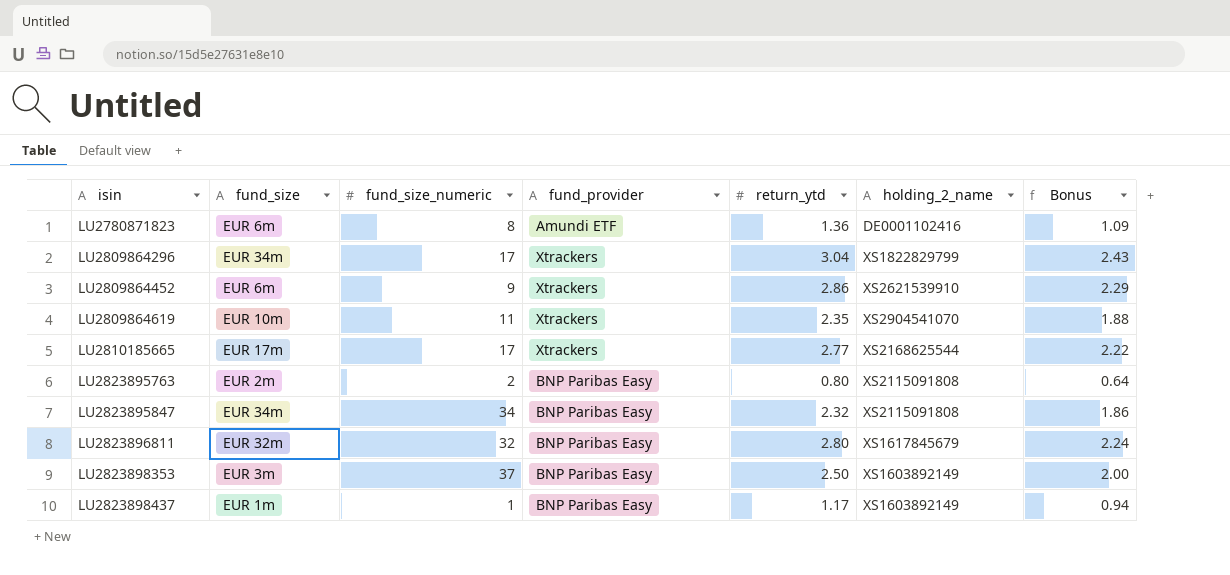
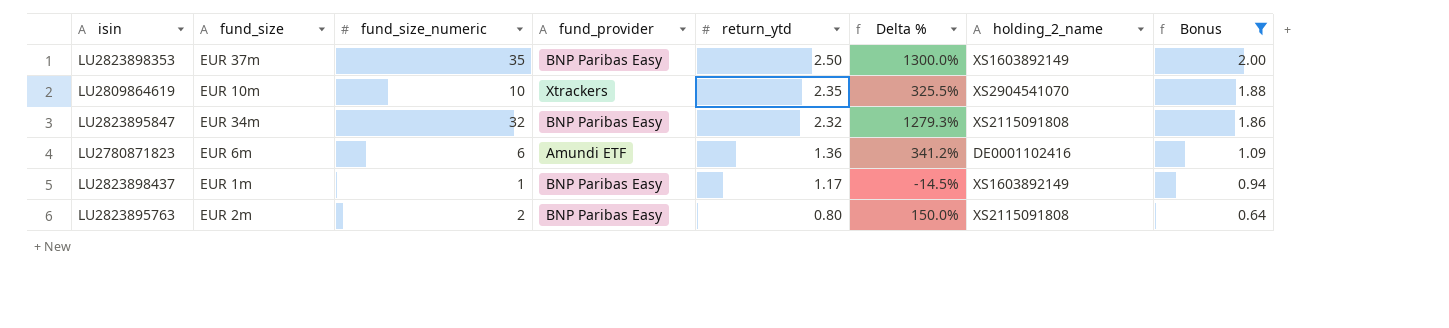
filter: none -> Bonus <= 2.00
row order: isin ascending -> return_ytd descending
column Delta % | formula: none -> ([fund_size_numeric] - [return_ytd]) / [return_ytd]
LU2823898353 | fund_size: EUR 3m -> EUR 37m
LU2823898353 | fund_size_numeric: 37 -> 35
LU2809864619 | fund_size_numeric: 11 -> 10
LU2823895847 | fund_size_numeric: 34 -> 32
LU2780871823 | fund_size_numeric: 8 -> 6

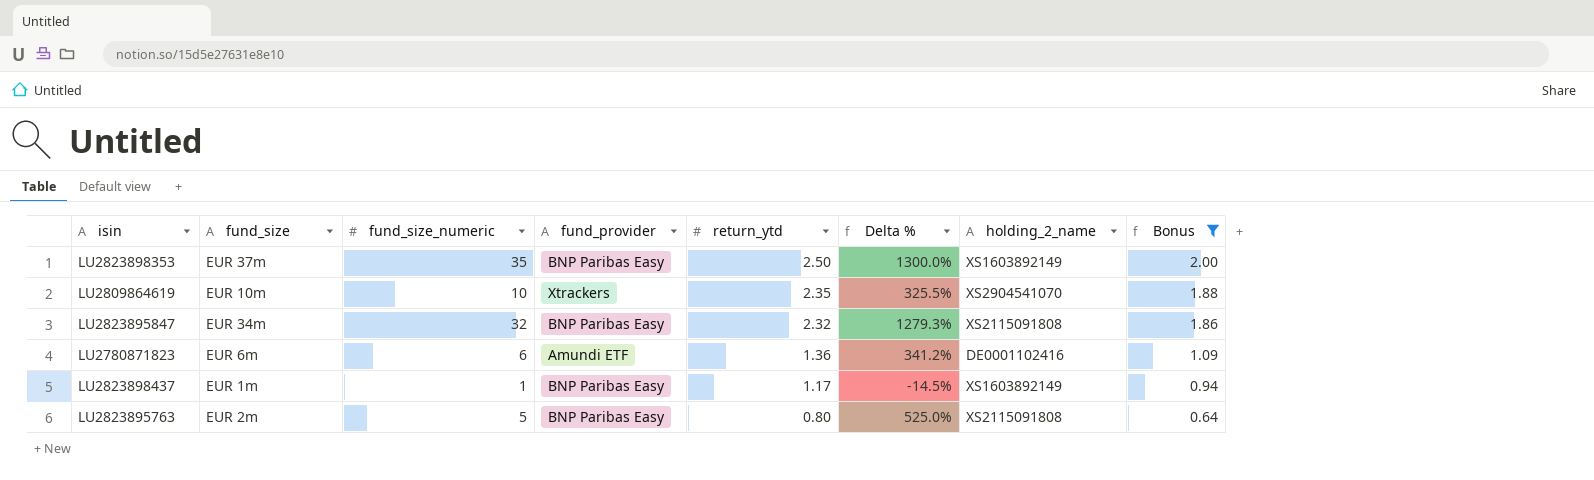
LU2823895763 | fund_size_numeric: 2 -> 5
LU2823895763 | Delta %: 150.0% -> 525.0%

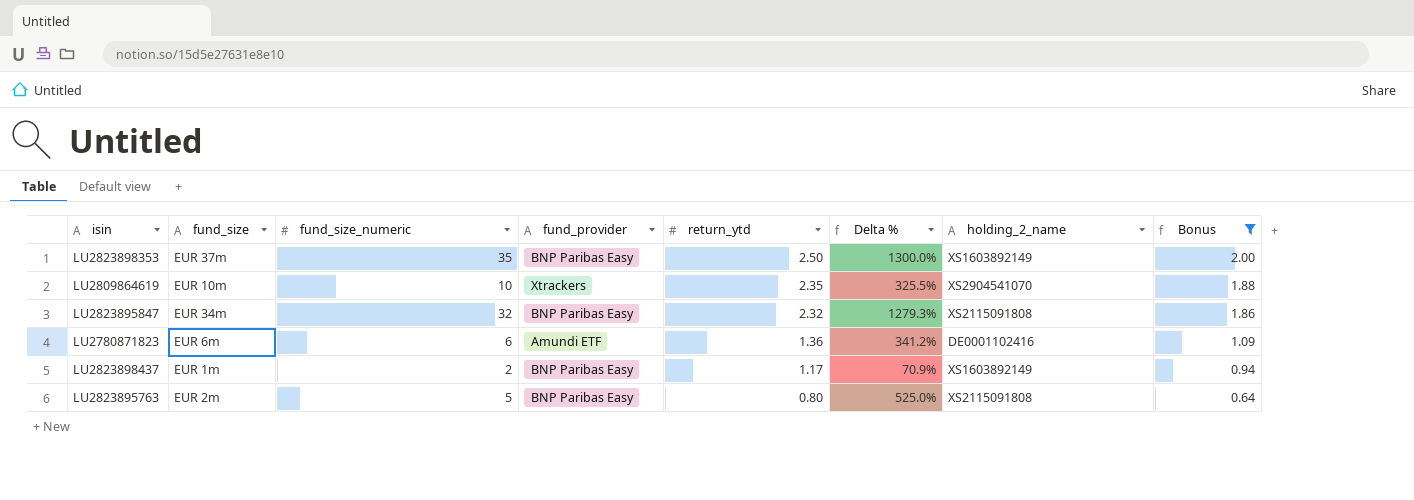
LU2823898437 | fund_size_numeric: 1 -> 2
LU2823898437 | Delta %: -14.5% -> 70.9%

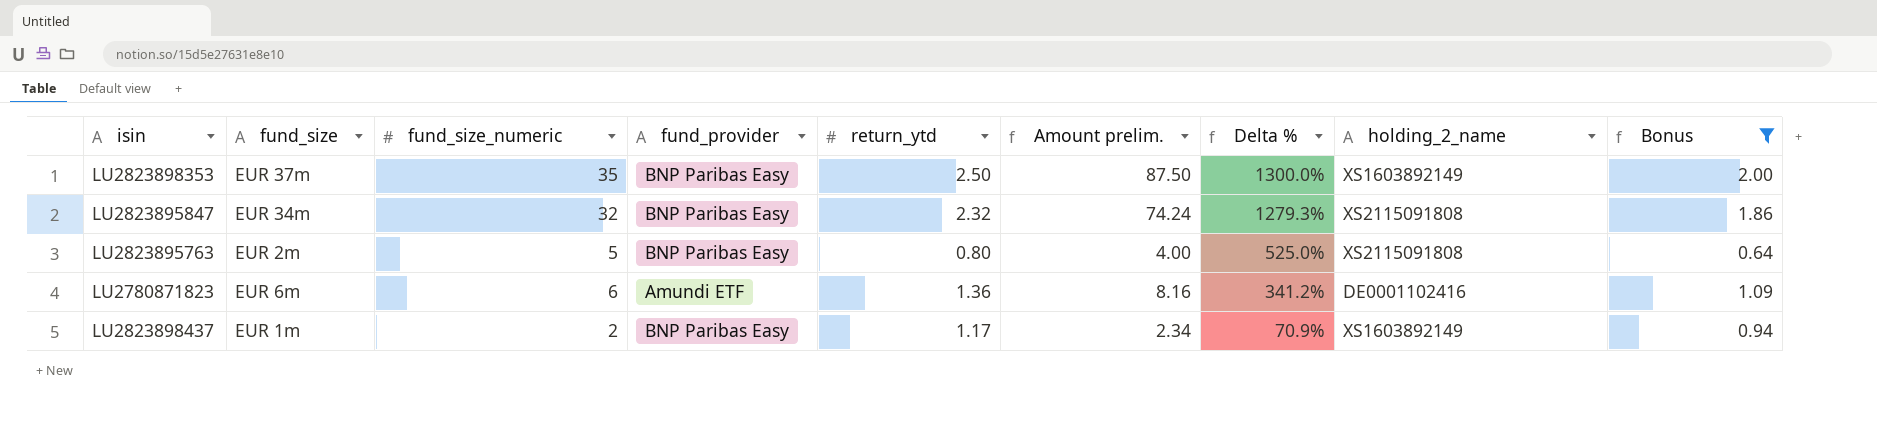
row order: return_ytd descending -> Delta % descending
column Amount prelim. | formula: none -> [fund_size_numeric] * [return_ytd]
row LU2809864619: EUR 10m | 10 | Xtrackers | 2.35 | 325.5% | XS2904541070 | 1.88 -> none

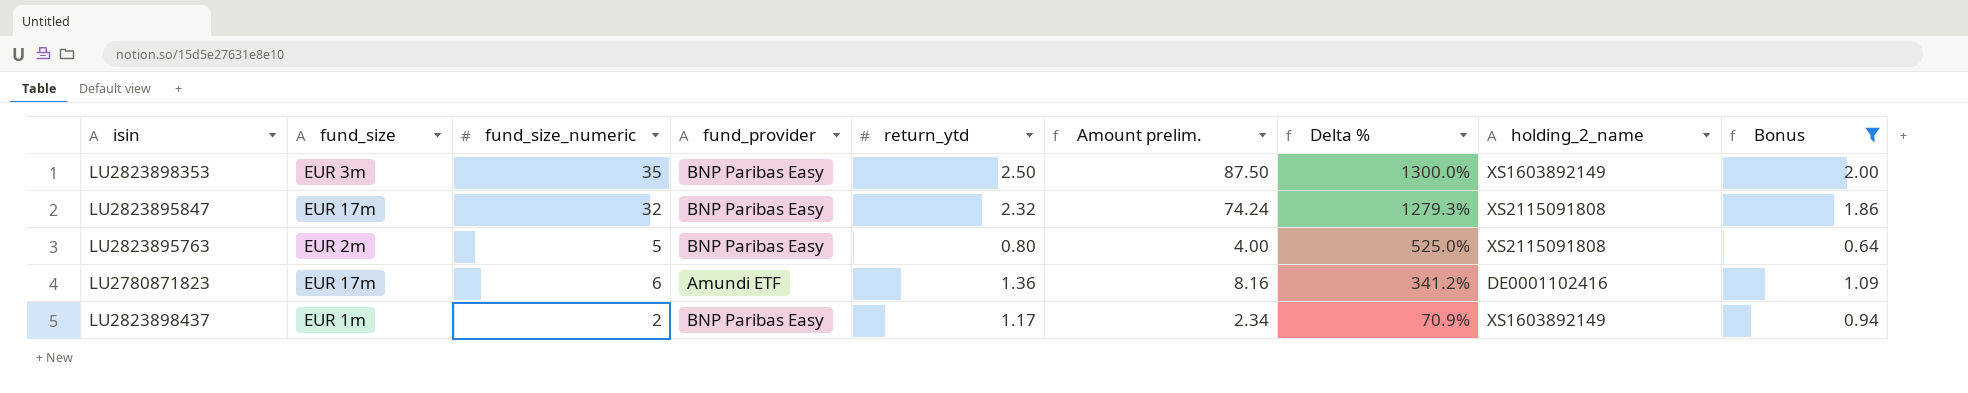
LU2823898353 | fund_size: EUR 37m -> EUR 3m
LU2823895847 | fund_size: EUR 34m -> EUR 17m
LU2780871823 | fund_size: EUR 6m -> EUR 17m

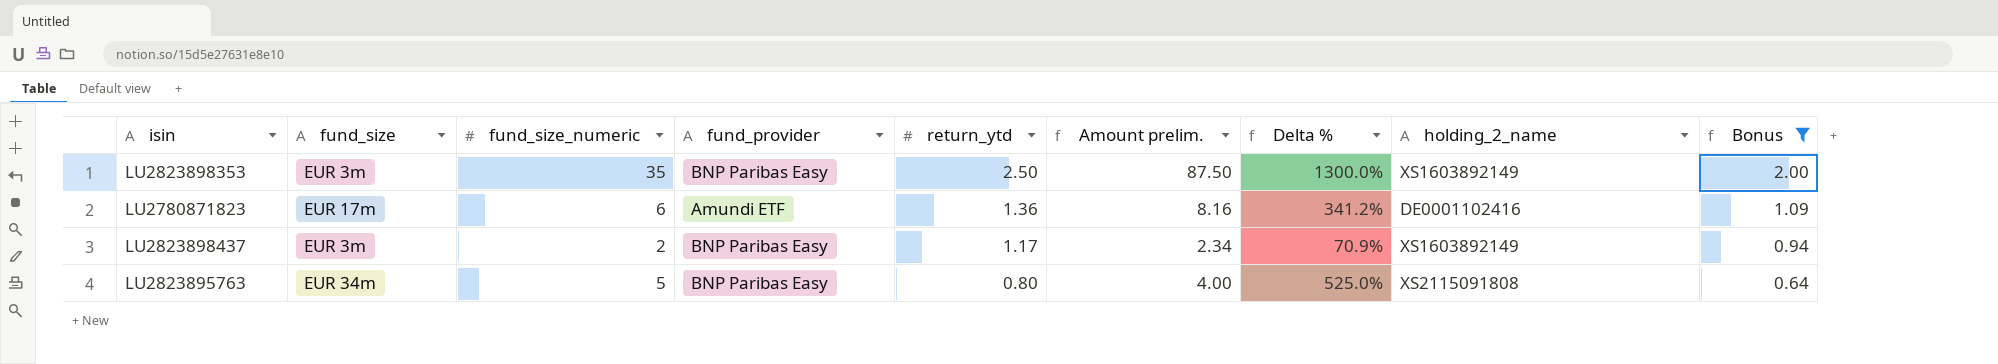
row order: Delta % descending -> return_ytd descending
row LU2823895847: EUR 17m | 32 | BNP Paribas Easy | 2.32 | 74.24 | 1279.3% | XS2115091808 | 1.86 -> none
LU2823898437 | fund_size: EUR 1m -> EUR 3m
LU2823895763 | fund_size: EUR 2m -> EUR 34m

